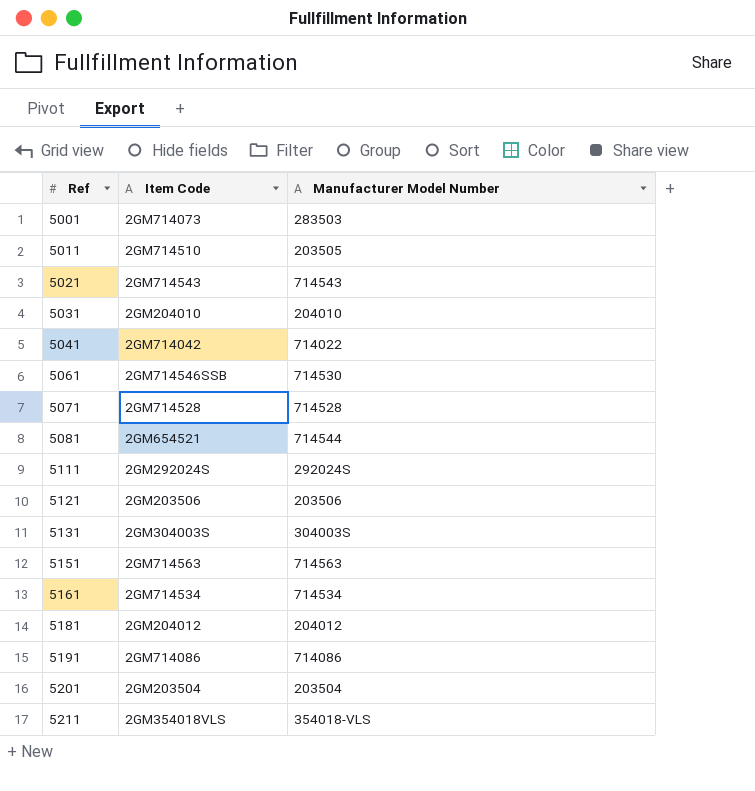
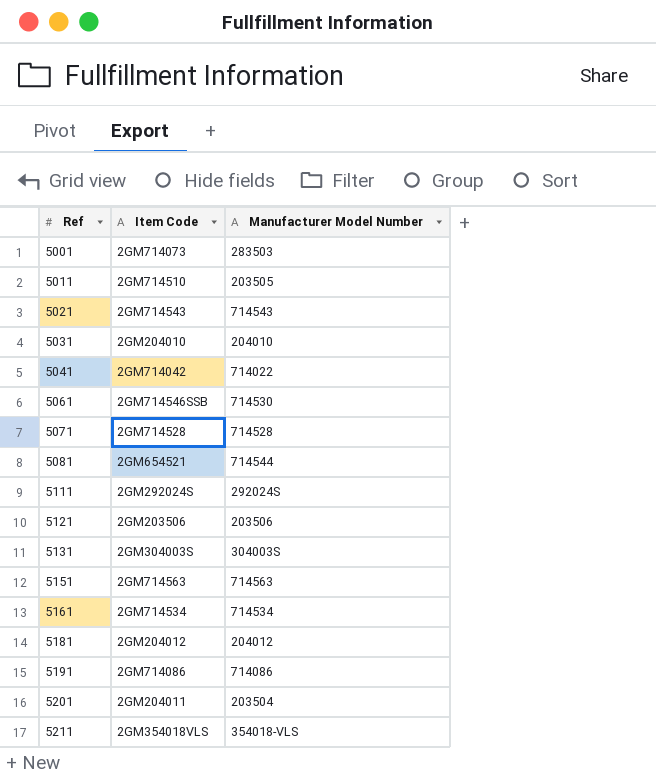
5201 | Item Code: 2GM203504 -> 2GM204011

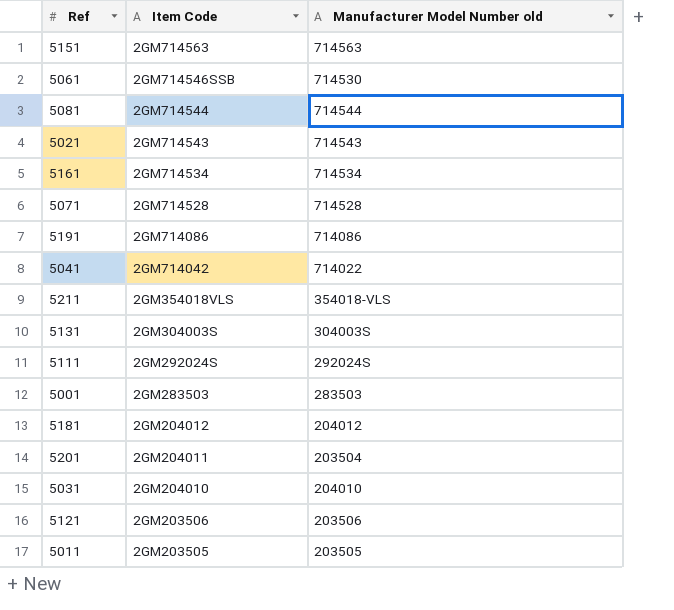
row order: Ref ascending -> Item Code descending
column name: Manufacturer Model Number -> Manufacturer Model Number old
5081 | Item Code: 2GM654521 -> 2GM714544
5001 | Item Code: 2GM714073 -> 2GM283503
5011 | Item Code: 2GM714510 -> 2GM203505

